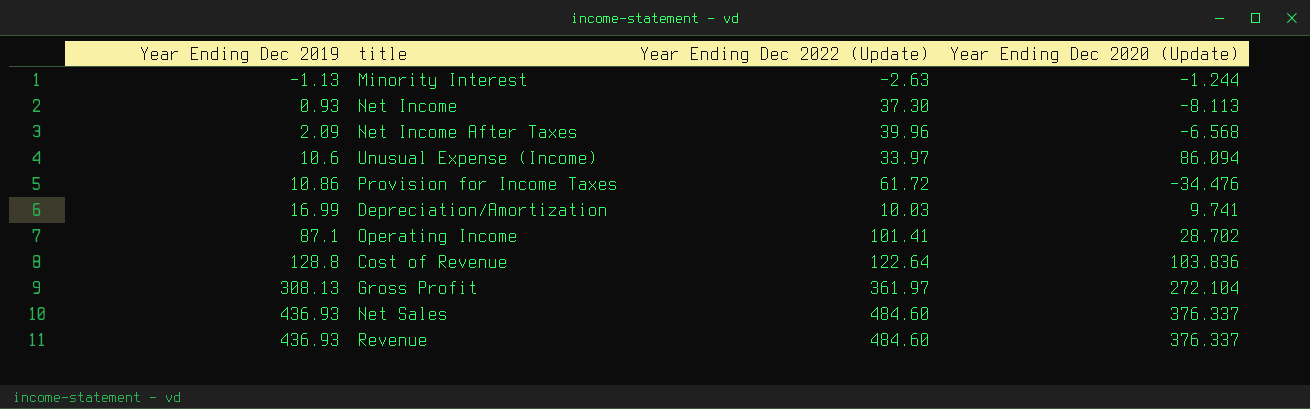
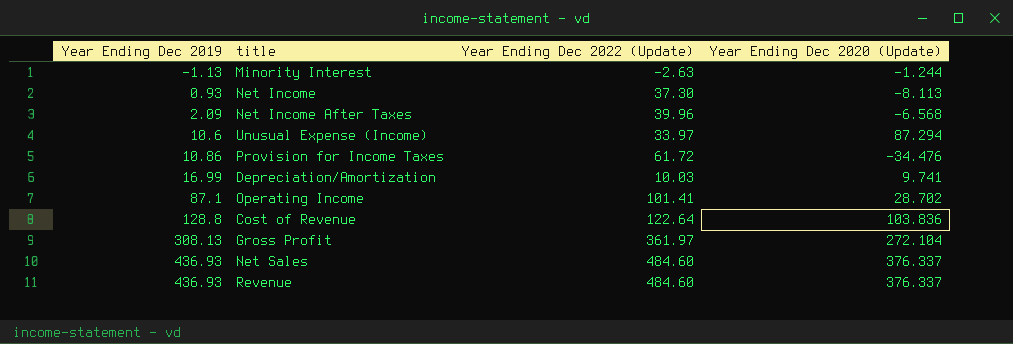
Unusual Expense (Income) | Year Ending Dec 2020 (Update): 86.094 -> 87.294

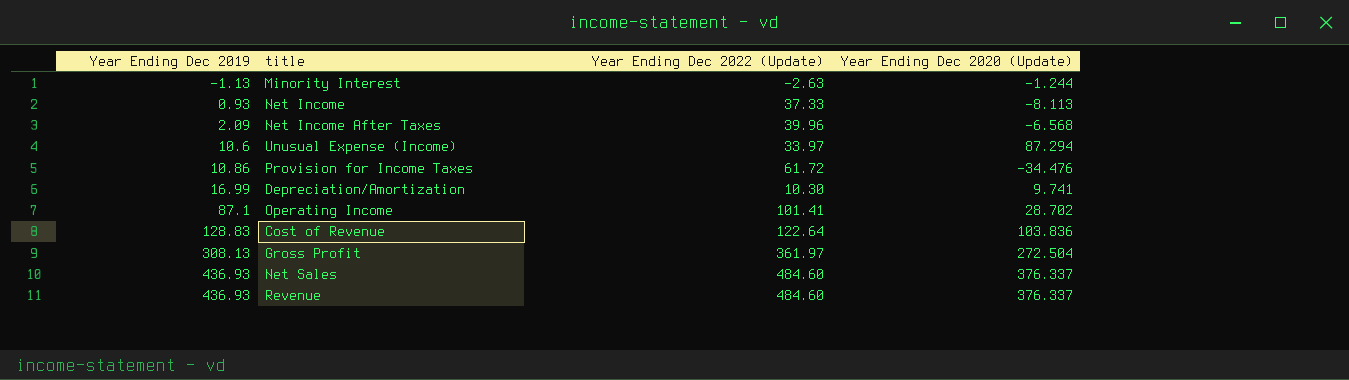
Net Income | Year Ending Dec 2022 (Update): 37.30 -> 37.33
Depreciation/Amortization | Year Ending Dec 2022 (Update): 10.03 -> 10.30
Cost of Revenue | Year Ending Dec 2019: 128.8 -> 128.83
Gross Profit | Year Ending Dec 2020 (Update): 272.104 -> 272.504

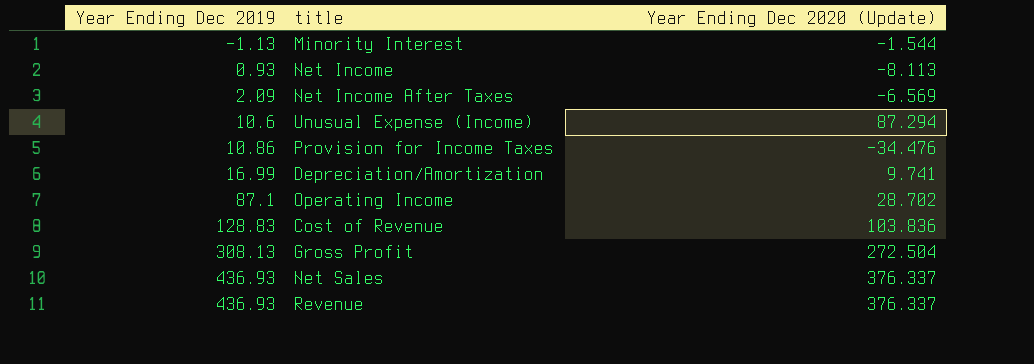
column Year Ending Dec 2022 (Update) | position: 3 -> none
Minority Interest | Year Ending Dec 2020 (Update): -1.244 -> -1.544
Net Income After Taxes | Year Ending Dec 2020 (Update): -6.568 -> -6.569

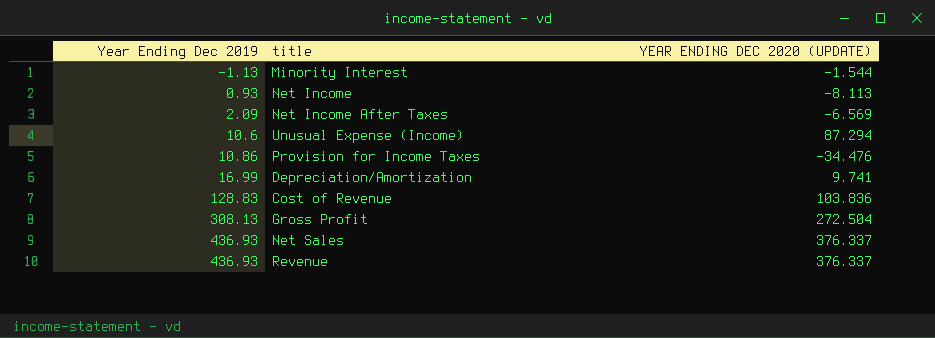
column name: Year Ending Dec 2020 (Update) -> YEAR ENDING DEC 2020 (UPDATE)
row Operating Income: 87.1 | 28.702 -> none

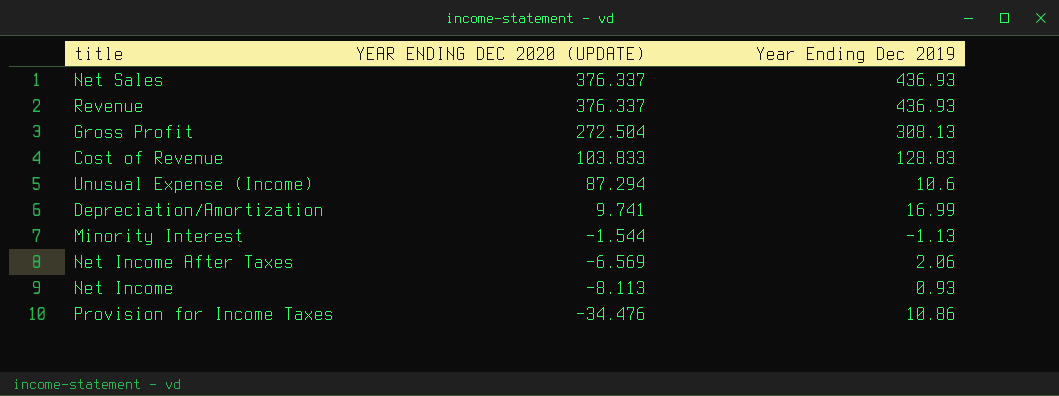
row order: Year Ending Dec 2019 ascending -> YEAR ENDING DEC 2020 (UPDATE) descending
column Year Ending Dec 2019 | position: 1 -> 3
Cost of Revenue | YEAR ENDING DEC 2020 (UPDATE): 103.836 -> 103.833
Net Income After Taxes | Year Ending Dec 2019: 2.09 -> 2.06

